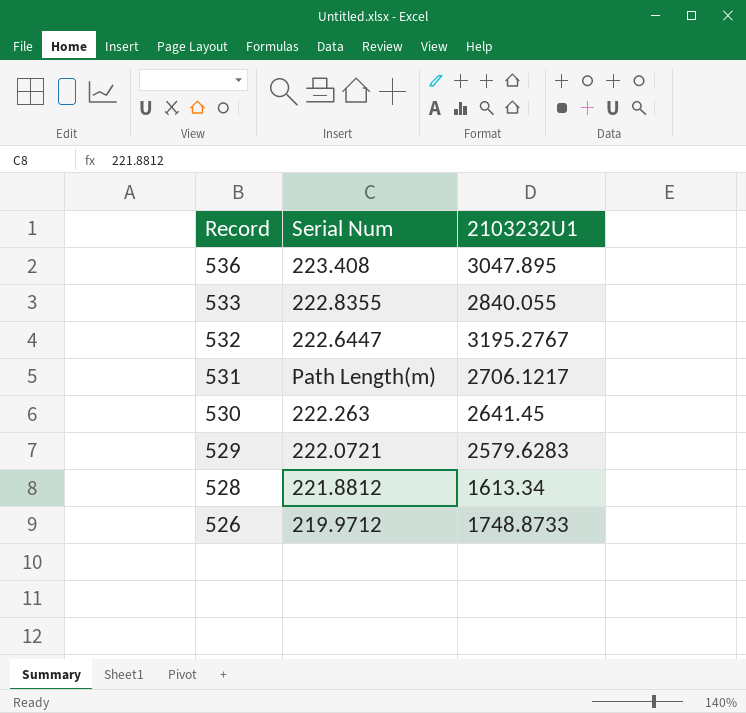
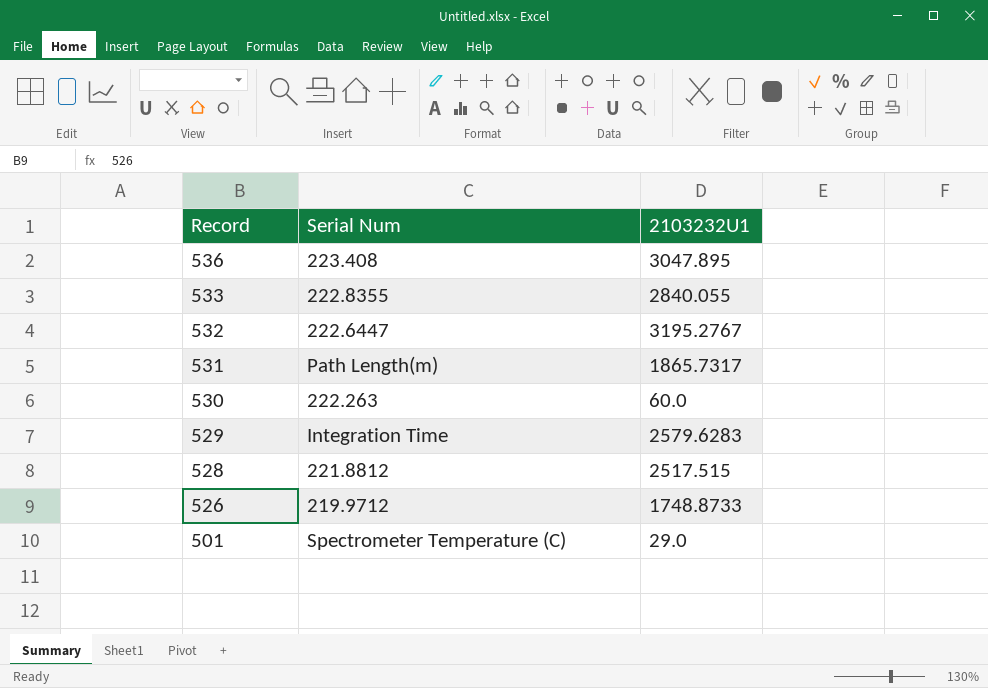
531 | 2103232U1: 2706.1217 -> 1865.7317
530 | 2103232U1: 2641.45 -> 60.0
529 | Serial Num: 222.0721 -> Integration Time
528 | 2103232U1: 1613.34 -> 2517.515
row 501: none -> Spectrometer Temperature (C) | 29.0

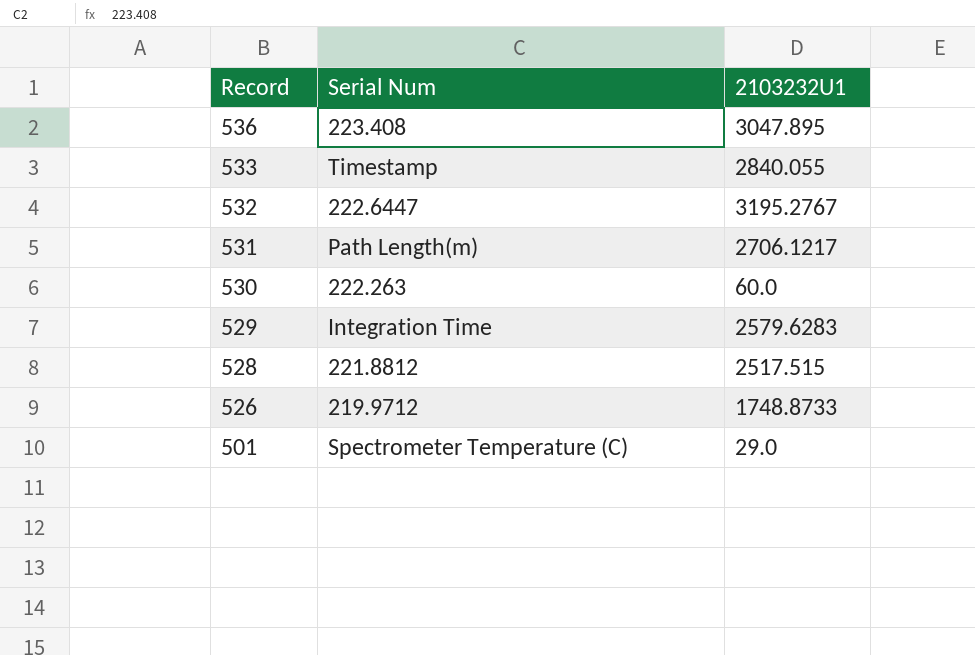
533 | Serial Num: 222.8355 -> Timestamp
531 | 2103232U1: 1865.7317 -> 2706.1217

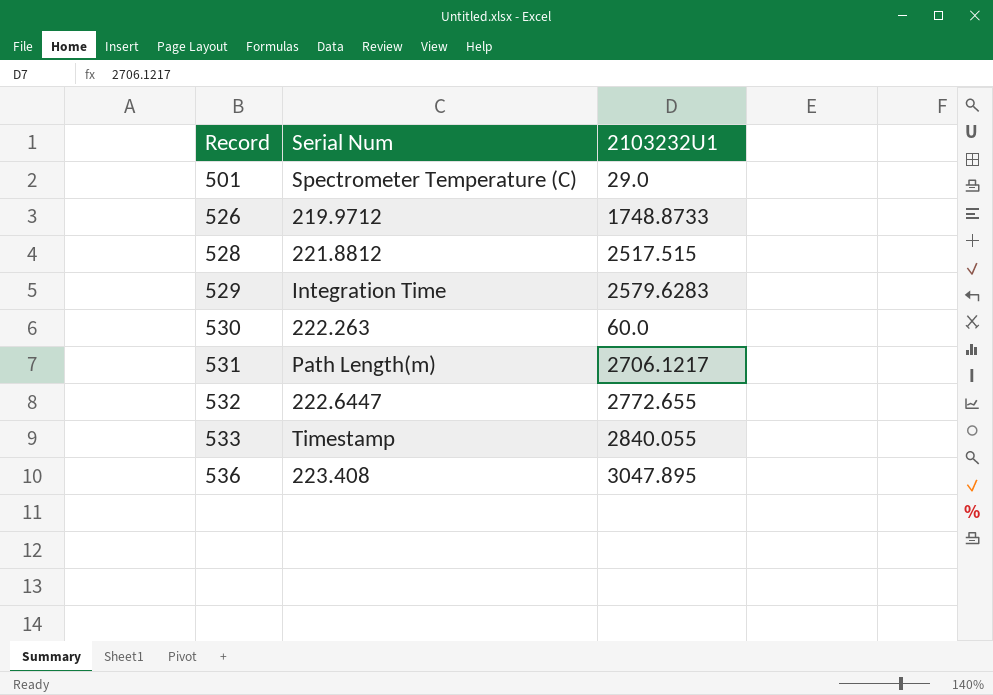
row order: Record descending -> Record ascending
532 | 2103232U1: 3195.2767 -> 2772.655

